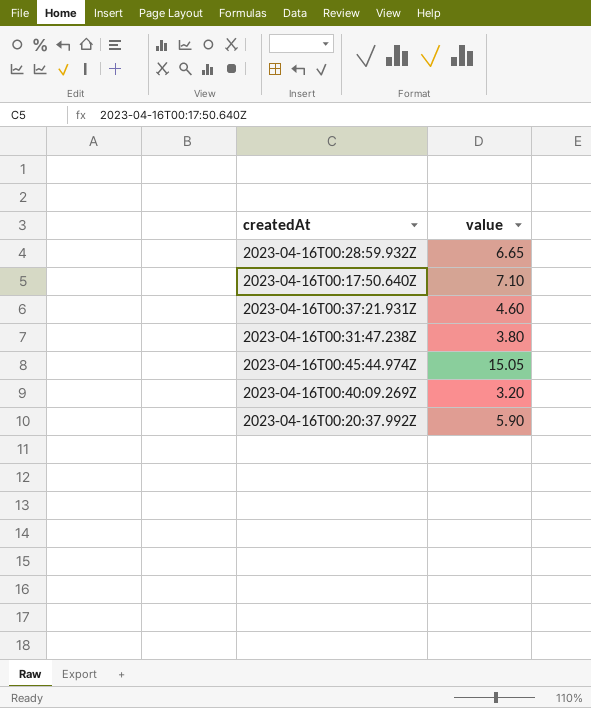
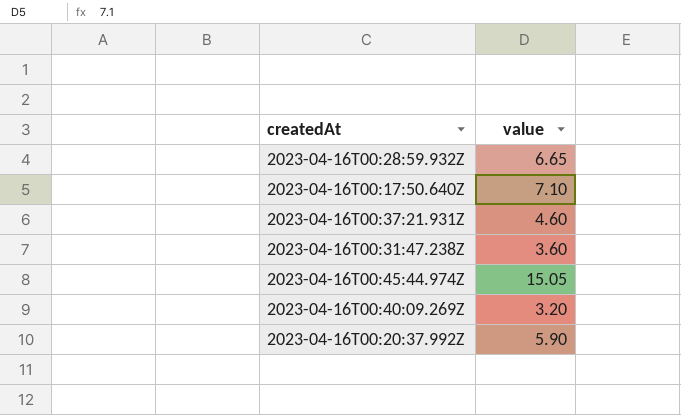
2023-04-16T00:31:47.238Z | value: 3.80 -> 3.60

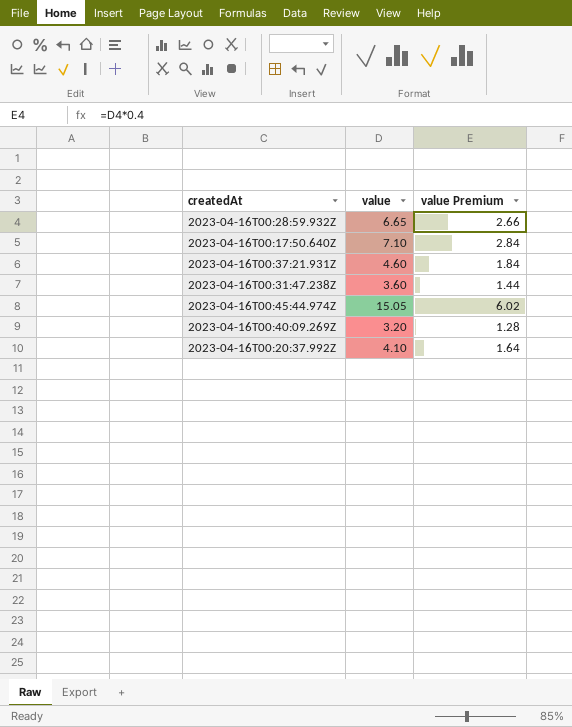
column value Premium | formula: none -> [value] * 0.4
2023-04-16T00:20:37.992Z | value: 5.90 -> 4.10

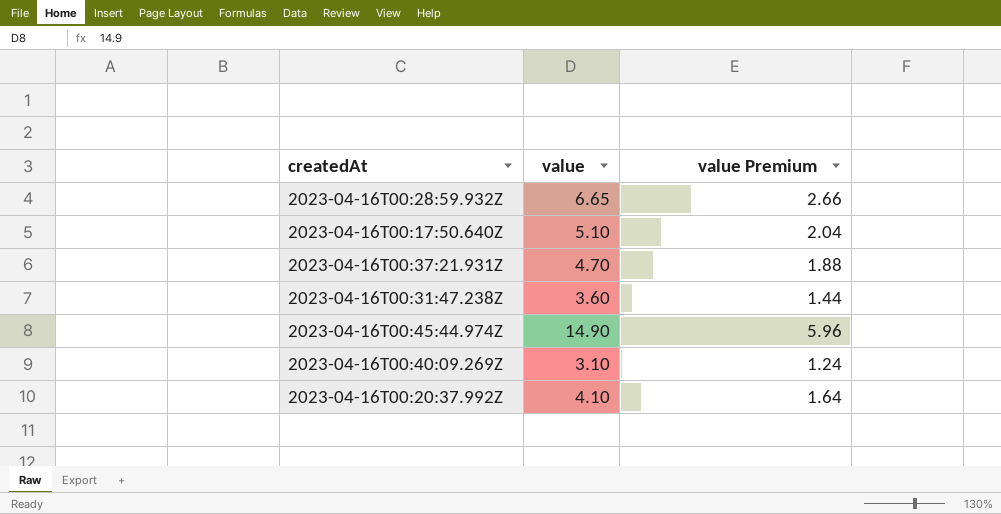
2023-04-16T00:17:50.640Z | value: 7.10 -> 5.10
2023-04-16T00:17:50.640Z | value Premium: 2.84 -> 2.04
2023-04-16T00:37:21.931Z | value: 4.60 -> 4.70
2023-04-16T00:37:21.931Z | value Premium: 1.84 -> 1.88
2023-04-16T00:45:44.974Z | value: 15.05 -> 14.90
2023-04-16T00:45:44.974Z | value Premium: 6.02 -> 5.96
2023-04-16T00:40:09.269Z | value: 3.20 -> 3.10
2023-04-16T00:40:09.269Z | value Premium: 1.28 -> 1.24

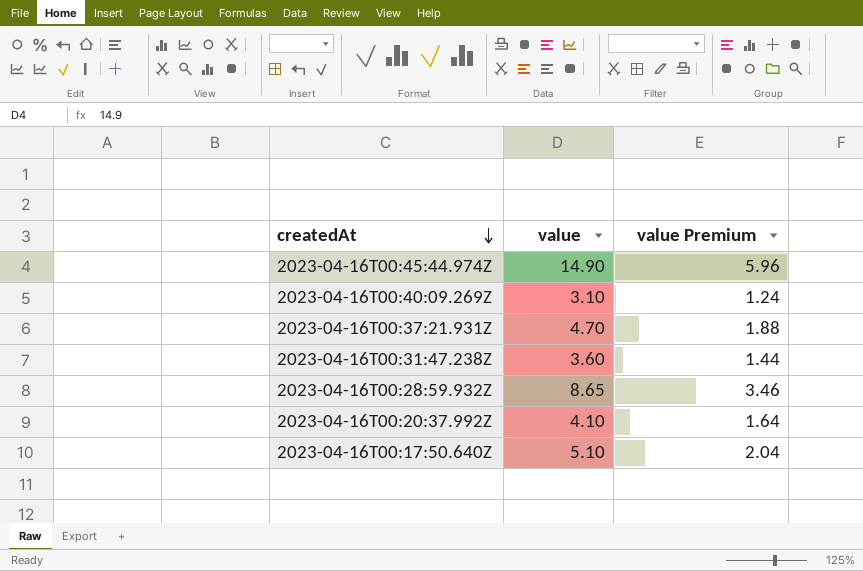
row order: none -> createdAt descending
2023-04-16T00:28:59.932Z | value: 6.65 -> 8.65
2023-04-16T00:28:59.932Z | value Premium: 2.66 -> 3.46

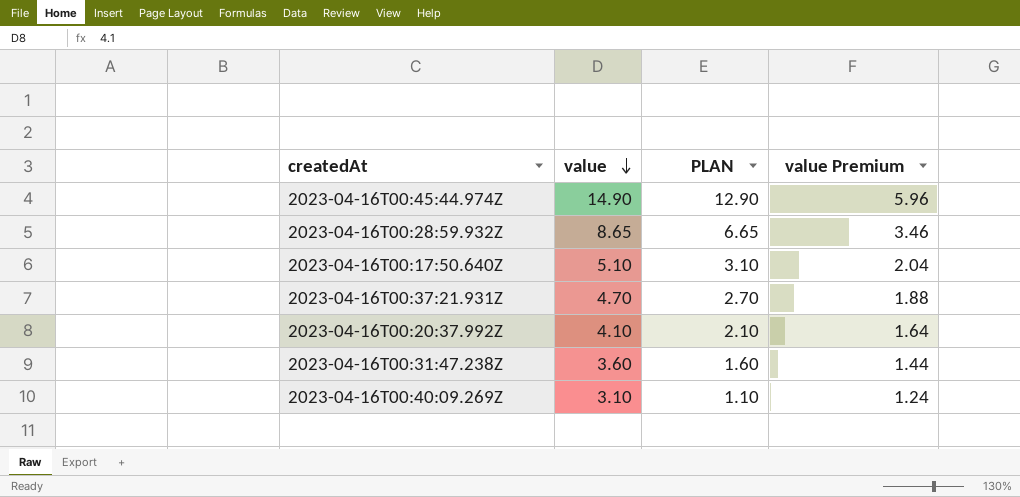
row order: createdAt descending -> value descending
column PLAN | formula: none -> [value] - 2

